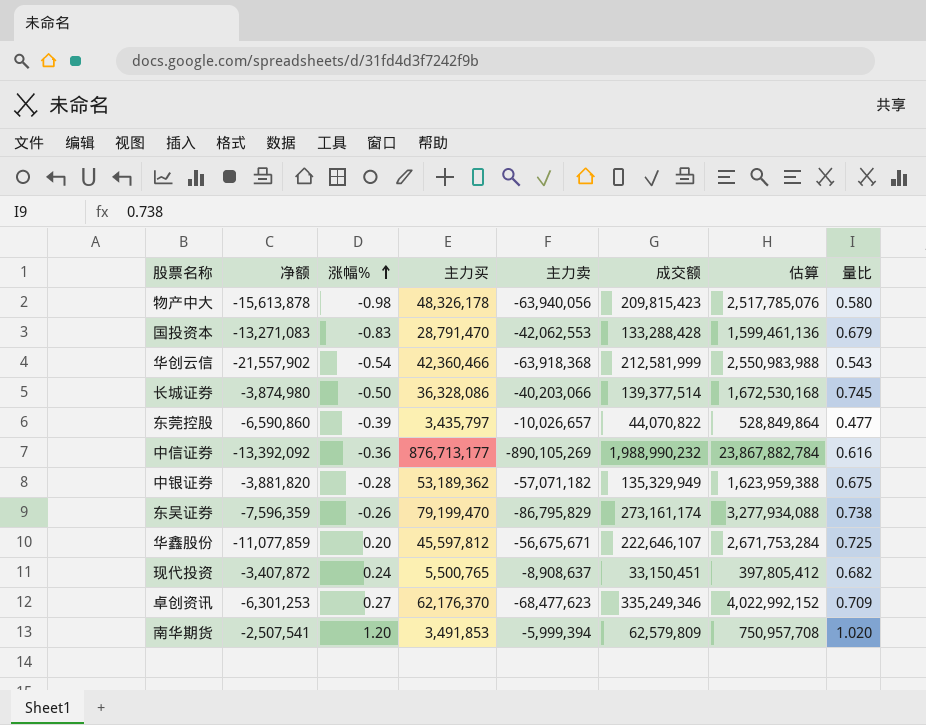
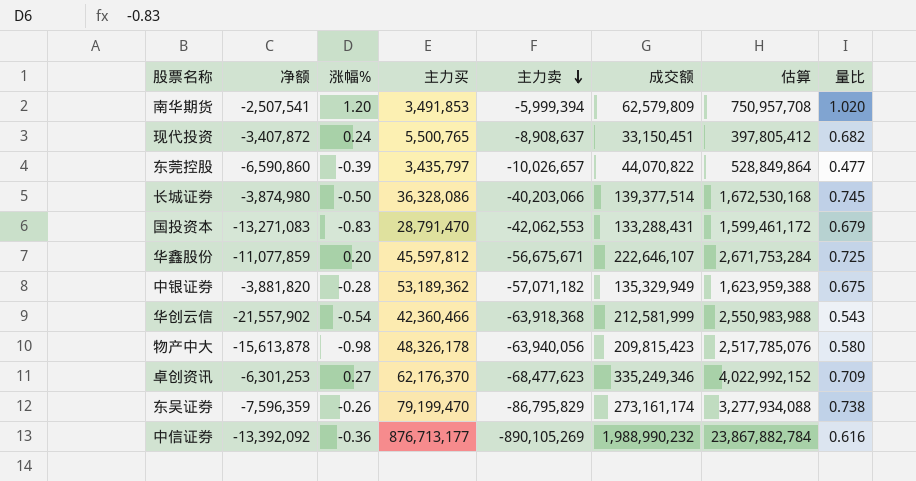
row order: 涨幅% ascending -> 主力卖 descending
国投资本 | 成交额: 133,288,428 -> 133,288,431
国投资本 | 估算: 1,599,461,136 -> 1,599,461,172

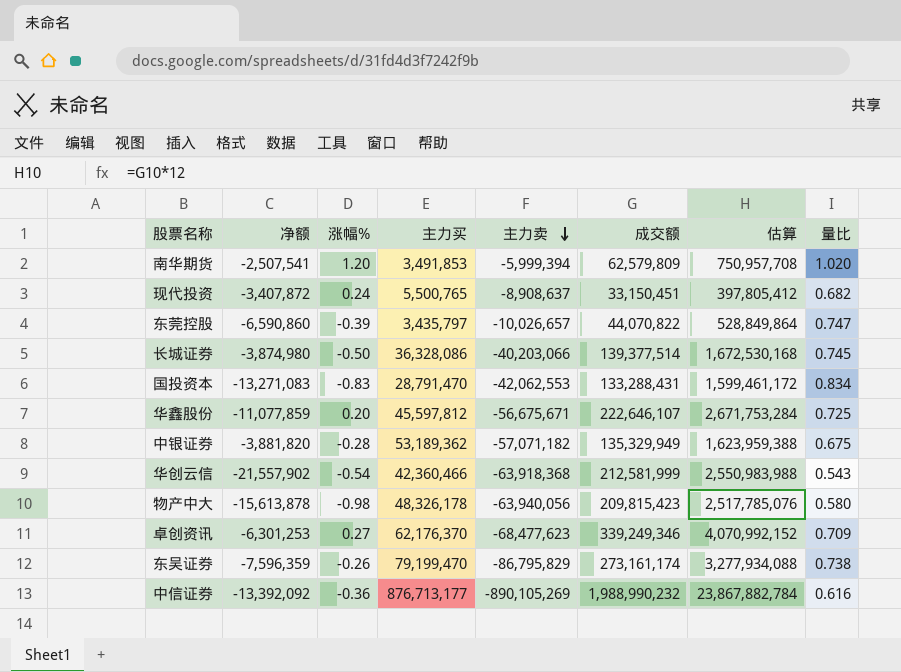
东莞控股 | 量比: 0.477 -> 0.747
国投资本 | 量比: 0.679 -> 0.834
卓创资讯 | 成交额: 335,249,346 -> 339,249,346
卓创资讯 | 估算: 4,022,992,152 -> 4,070,992,152

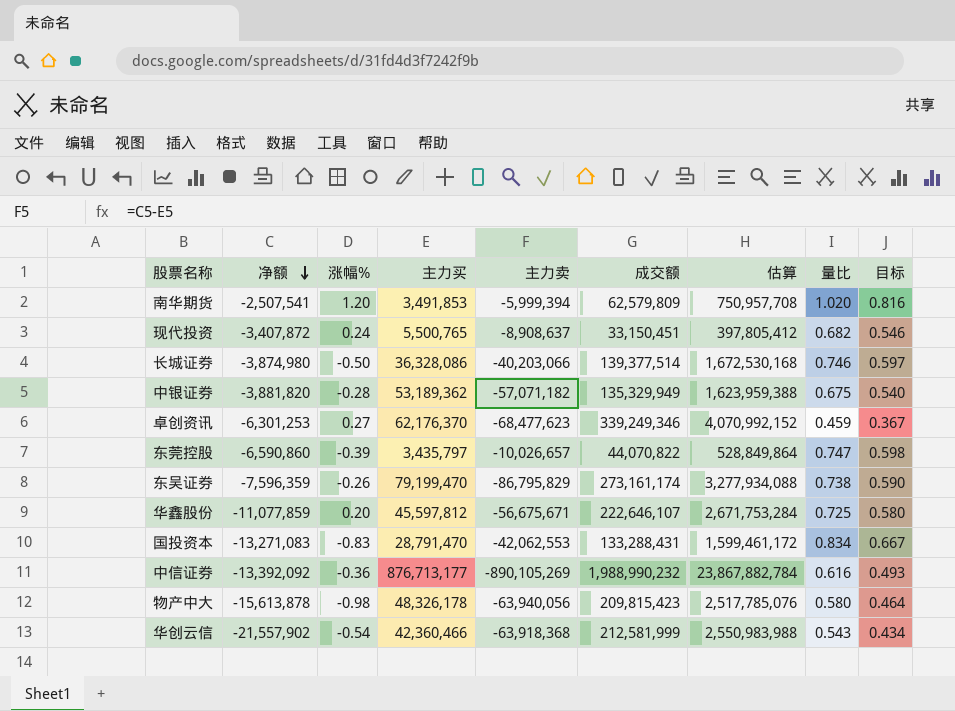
row order: 主力卖 descending -> 净额 descending
column 目标 | formula: none -> [量比] * 0.8
长城证券 | 量比: 0.745 -> 0.746
卓创资讯 | 量比: 0.709 -> 0.459

